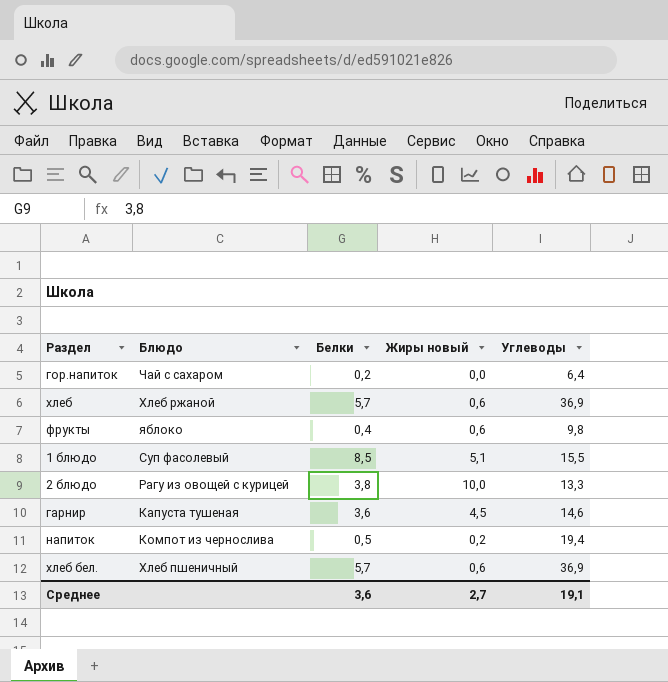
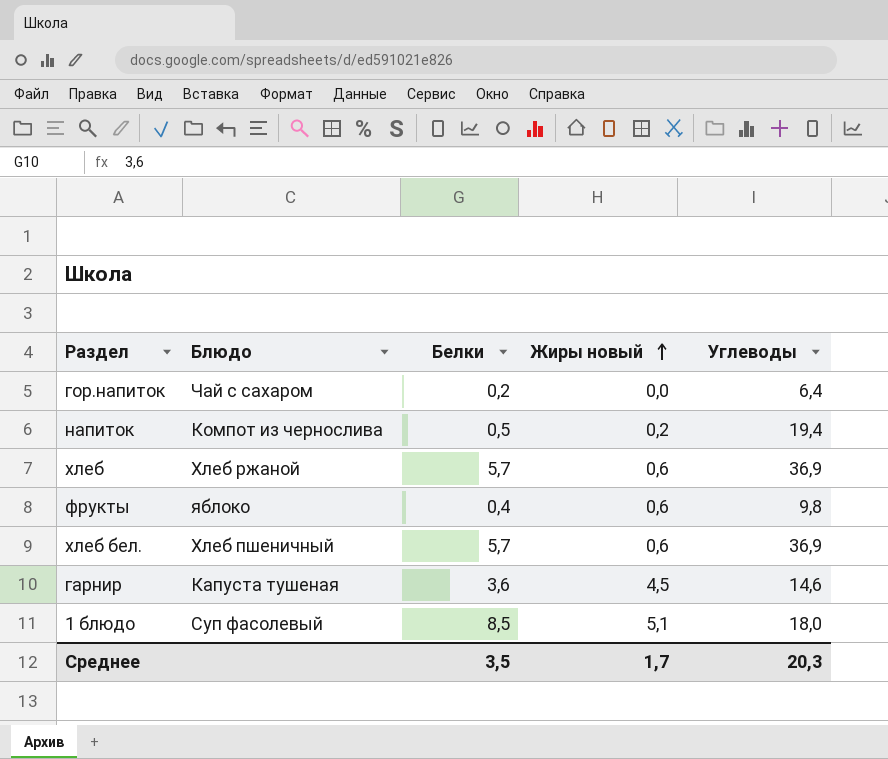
row order: none -> Жиры новый ascending
row 2 блюдо: Рагу из овощей с курицей | 3,8 | 10,0 | 13,3 -> none
1 блюдо | Углеводы: 15,5 -> 18,0
Среднее | Белки: 3,6 -> 3,5
Среднее | Жиры новый: 2,7 -> 1,7
Среднее | Углеводы: 19,1 -> 20,3

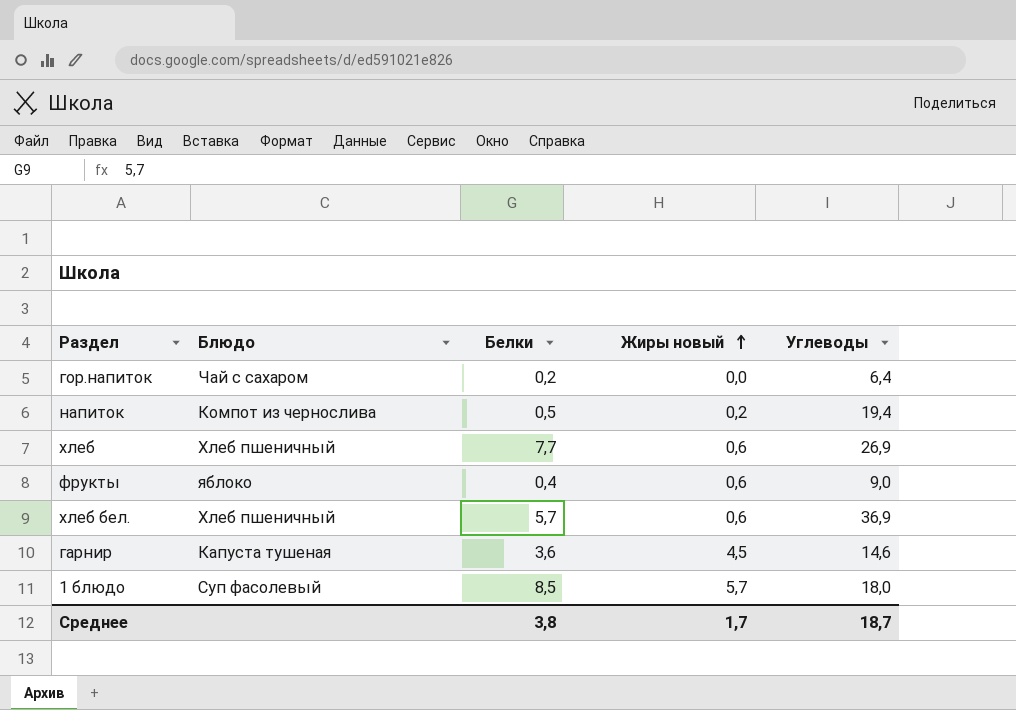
хлеб | Блюдо: Хлеб ржаной -> Хлеб пшеничный
хлеб | Белки: 5,7 -> 7,7
хлеб | Углеводы: 36,9 -> 26,9
фрукты | Углеводы: 9,8 -> 9,0
1 блюдо | Жиры новый: 5,1 -> 5,7
Среднее | Белки: 3,5 -> 3,8
Среднее | Углеводы: 20,3 -> 18,7

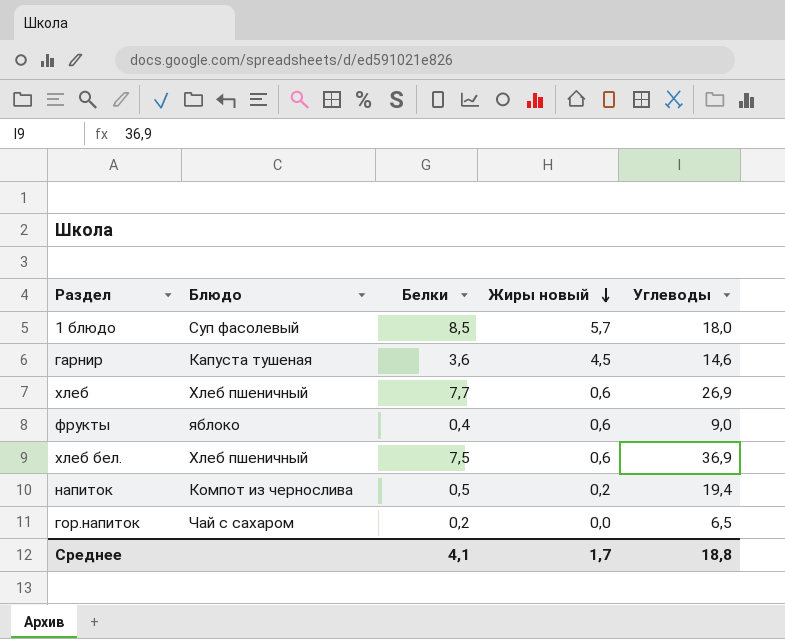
row order: Жиры новый ascending -> Жиры новый descending
хлеб бел. | Белки: 5,7 -> 7,5
гор.напиток | Углеводы: 6,4 -> 6,5
Среднее | Белки: 3,8 -> 4,1
Среднее | Углеводы: 18,7 -> 18,8

